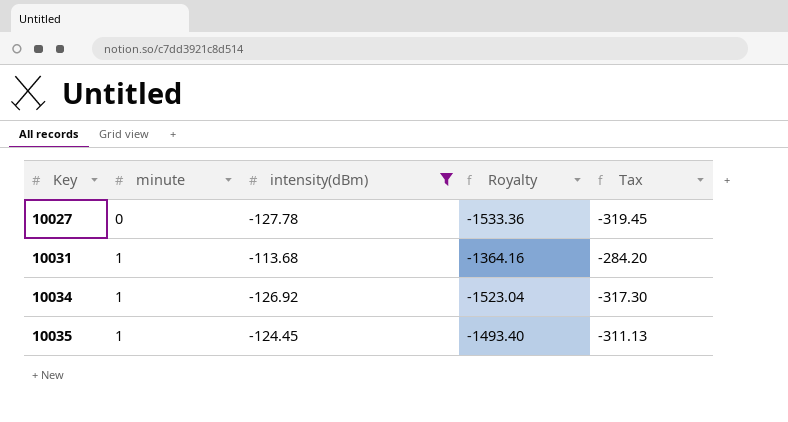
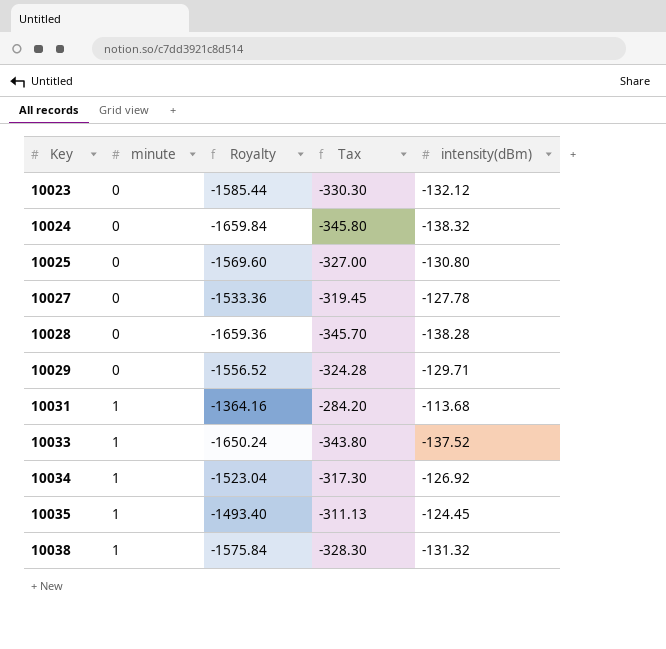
filter: intensity(dBm) >= -127.78 -> none
column intensity(dBm) | position: 3 -> 5

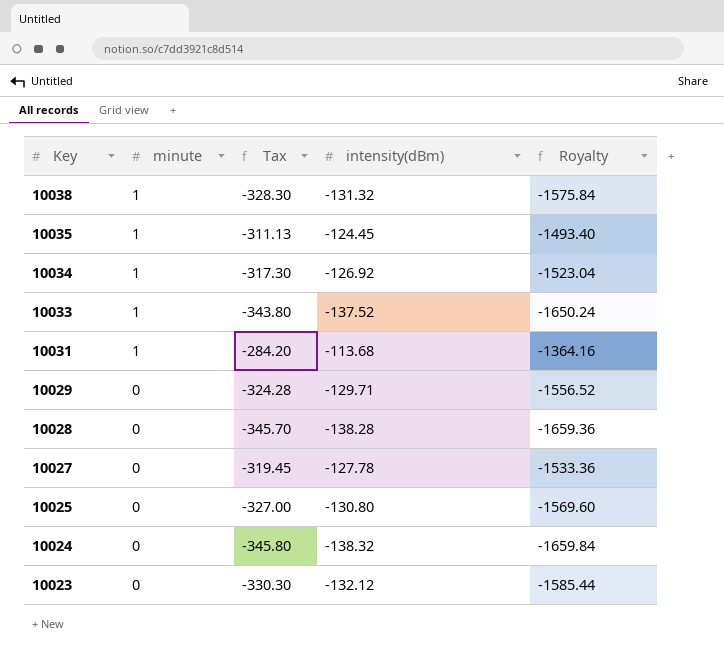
row order: Key ascending -> Key descending
column Royalty | position: 3 -> 5

